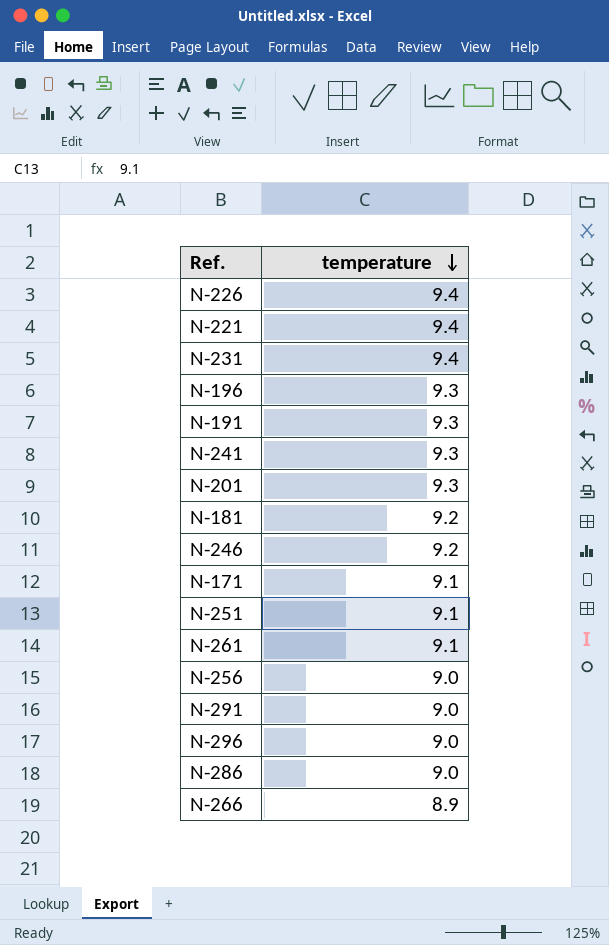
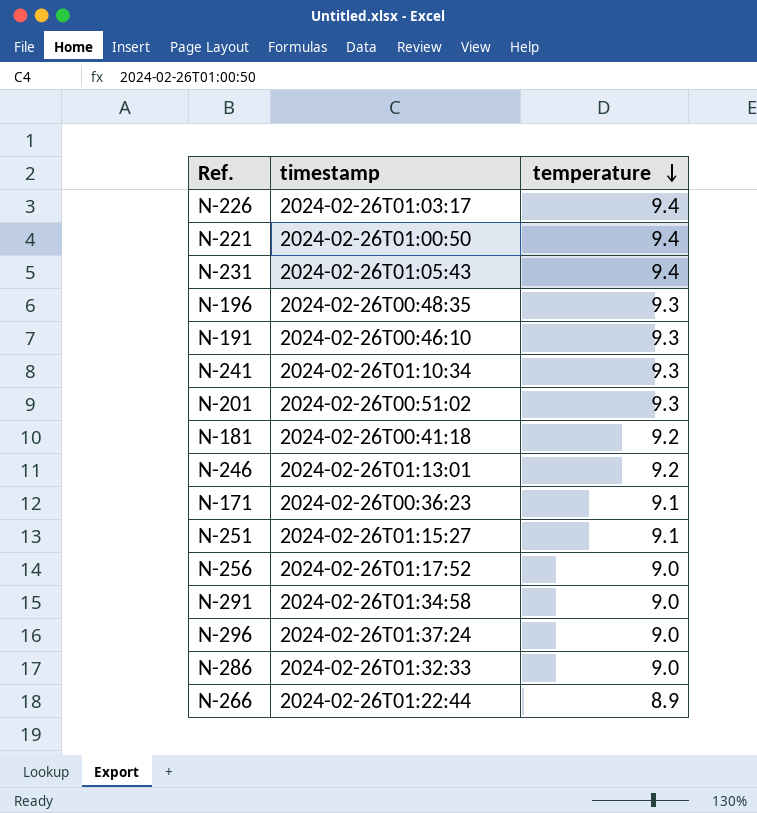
column timestamp | position: none -> 2
row N-261: 9.1 -> none

